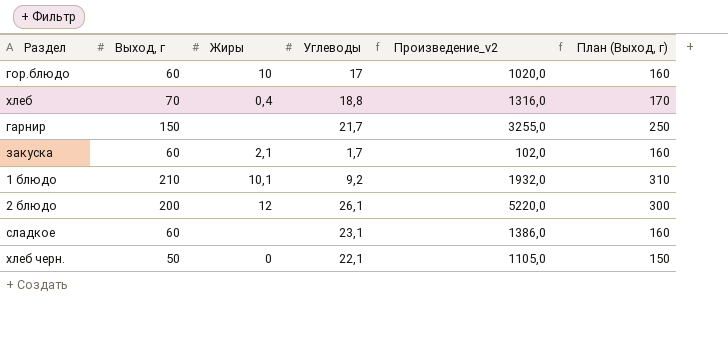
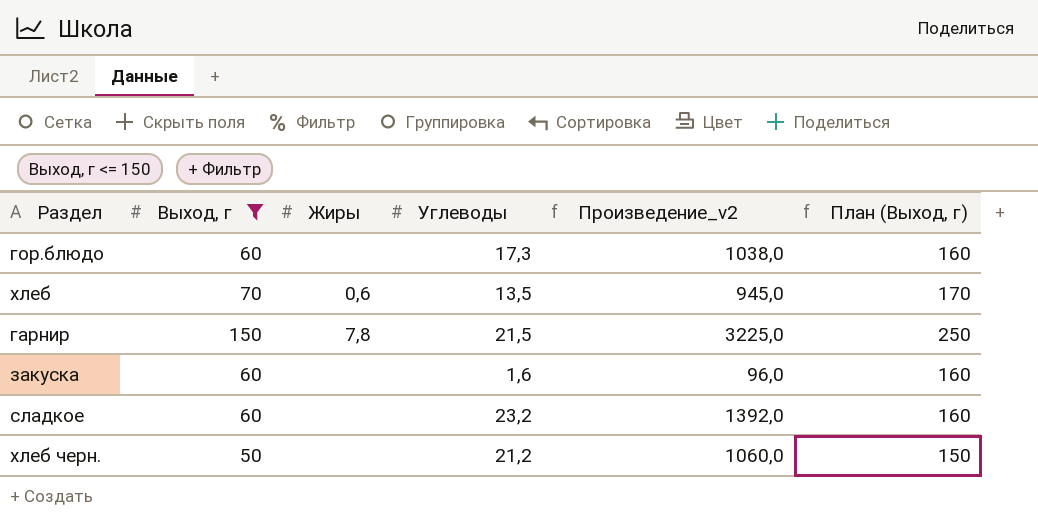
filter: none -> Выход, г <= 150
гор.блюдо | Жиры: 10 -> none
гор.блюдо | Углеводы: 17 -> 17,3
гор.блюдо | Произведение_v2: 1020,0 -> 1038,0
хлеб | Жиры: 0,4 -> 0,6
хлеб | Углеводы: 18,8 -> 13,5
хлеб | Произведение_v2: 1316,0 -> 945,0
гарнир | Жиры: none -> 7,8
гарнир | Углеводы: 21,7 -> 21,5
гарнир | Произведение_v2: 3255,0 -> 3225,0
закуска | Жиры: 2,1 -> none
закуска | Углеводы: 1,7 -> 1,6
закуска | Произведение_v2: 102,0 -> 96,0
сладкое | Углеводы: 23,1 -> 23,2
сладкое | Произведение_v2: 1386,0 -> 1392,0
хлеб черн. | Жиры: 0 -> none
хлеб черн. | Углеводы: 22,1 -> 21,2
хлеб черн. | Произведение_v2: 1105,0 -> 1060,0

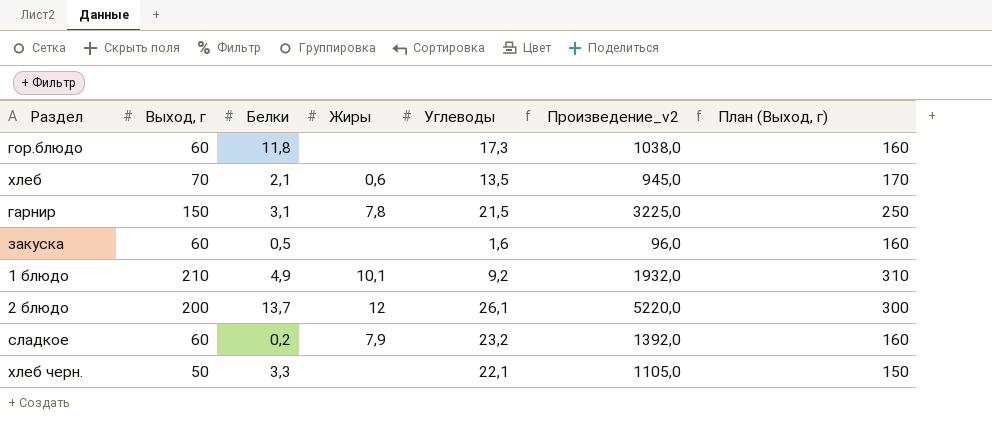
filter: Выход, г <= 150 -> none
column Белки | position: none -> 3
сладкое | Жиры: none -> 7,9
хлеб черн. | Углеводы: 21,2 -> 22,1
хлеб черн. | Произведение_v2: 1060,0 -> 1105,0

